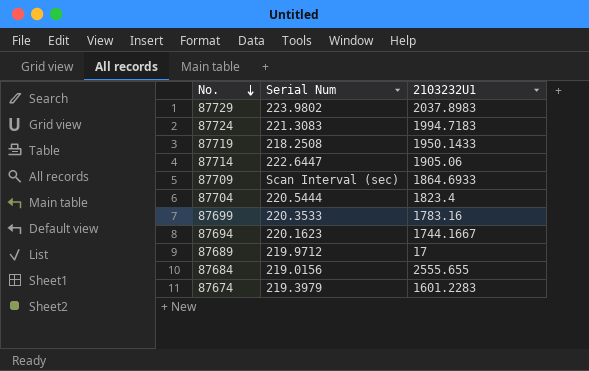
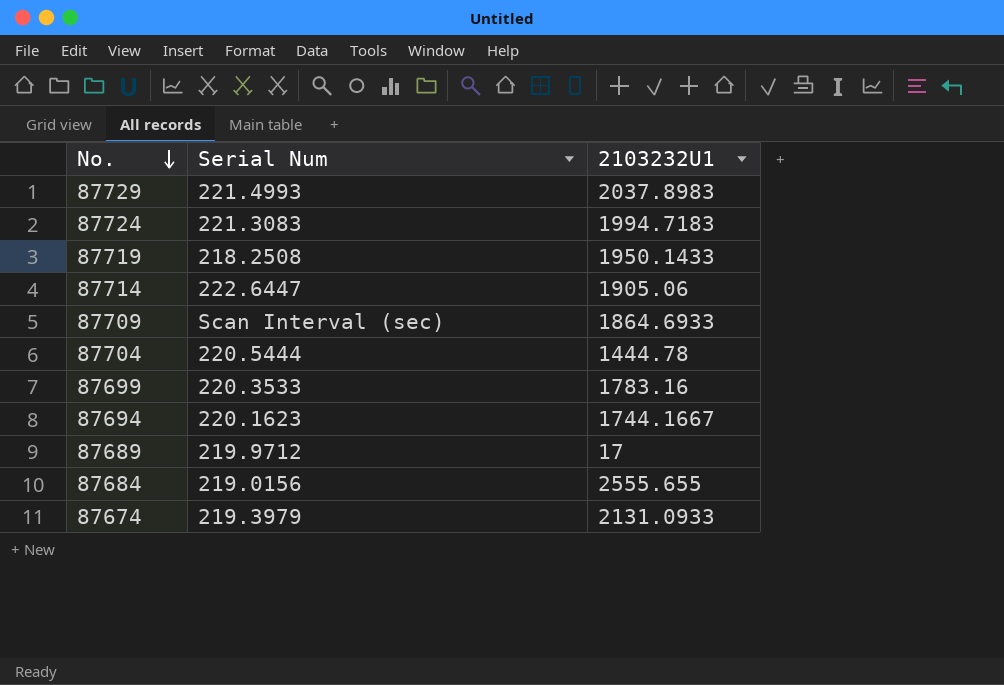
87729 | Serial Num: 223.9802 -> 221.4993
87704 | 2103232U1: 1823.4 -> 1444.78
87674 | 2103232U1: 1601.2283 -> 2131.0933

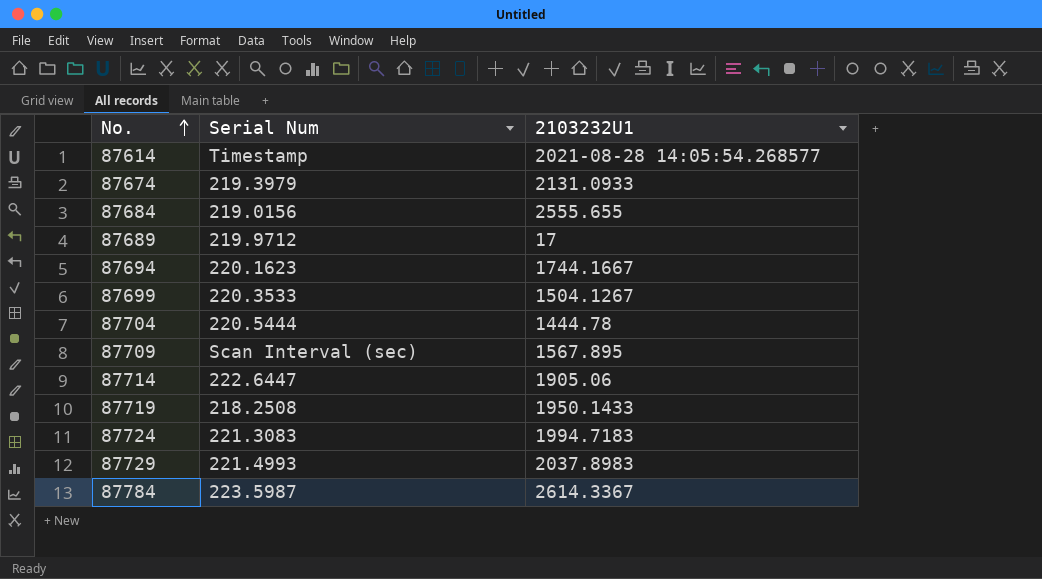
row order: No. descending -> No. ascending
row 87614: none -> Timestamp | 2021-08-28 14:05:54.268577
87699 | 2103232U1: 1783.16 -> 1504.1267
87709 | 2103232U1: 1864.6933 -> 1567.895
row 87784: none -> 223.5987 | 2614.3367

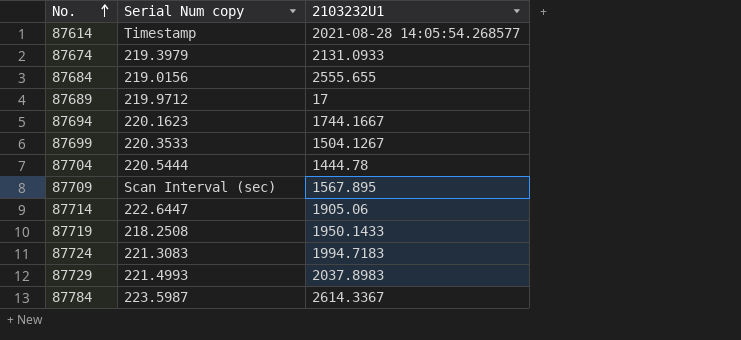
column name: Serial Num -> Serial Num copy

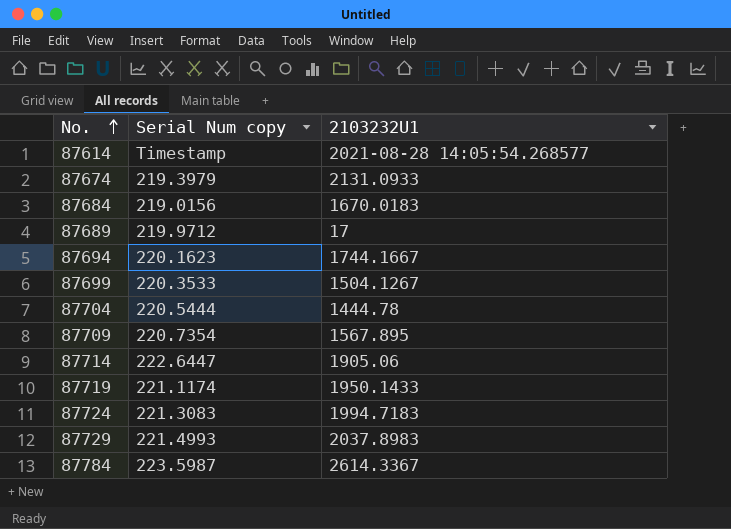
87684 | 2103232U1: 2555.655 -> 1670.0183
87709 | Serial Num copy: Scan Interval (sec) -> 220.7354
87719 | Serial Num copy: 218.2508 -> 221.1174

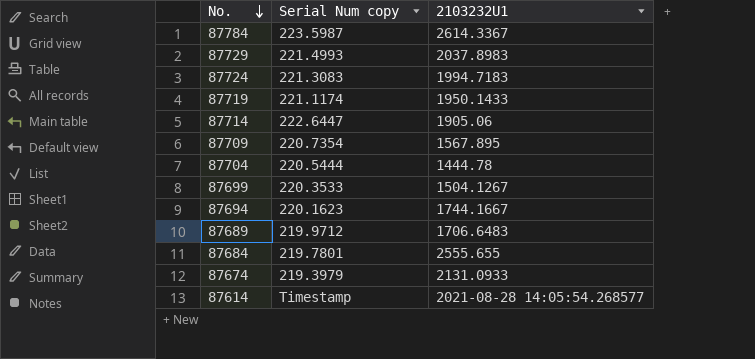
row order: No. ascending -> No. descending
87689 | 2103232U1: 17 -> 1706.6483
87684 | Serial Num copy: 219.0156 -> 219.7801
87684 | 2103232U1: 1670.0183 -> 2555.655

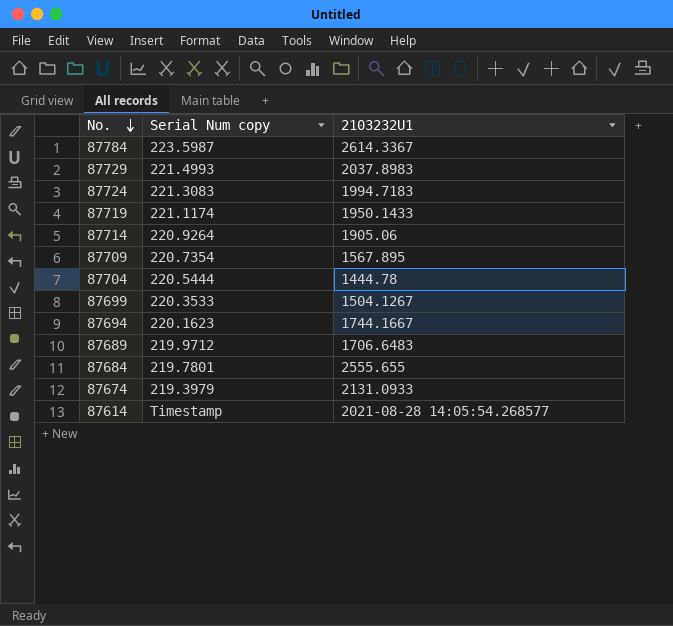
87714 | Serial Num copy: 222.6447 -> 220.9264

